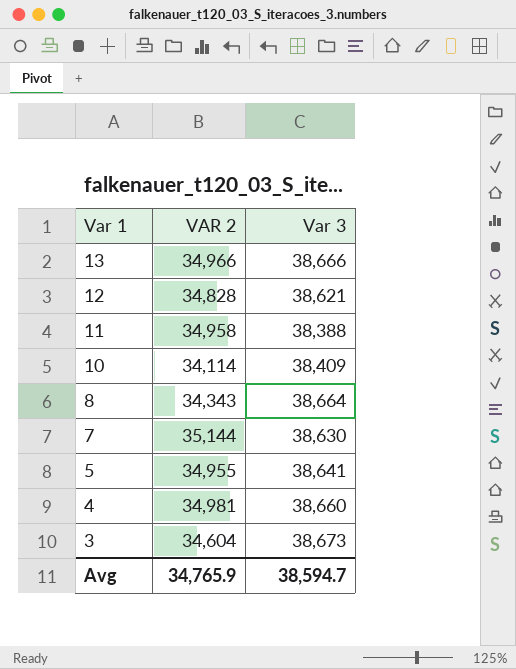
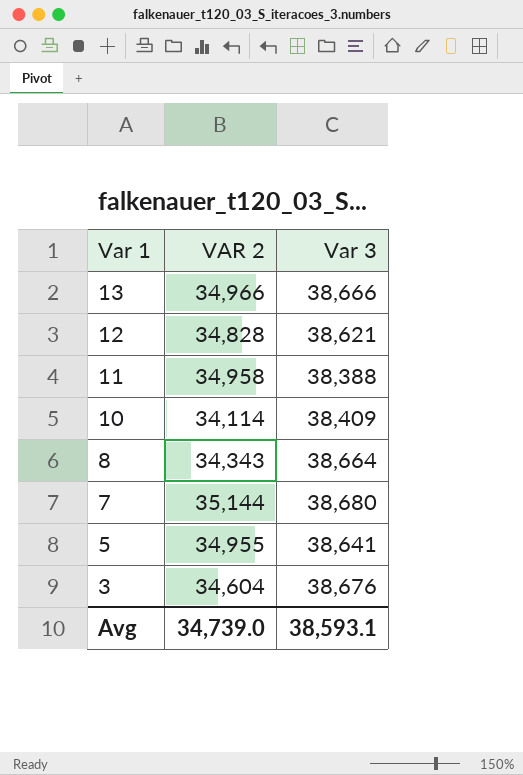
row 4: 34,981 | 38,660 -> none
7 | Var 3: 38,630 -> 38,680
3 | Var 3: 38,673 -> 38,676
Avg | VAR 2: 34,765.9 -> 34,739.0
Avg | Var 3: 38,594.7 -> 38,593.1

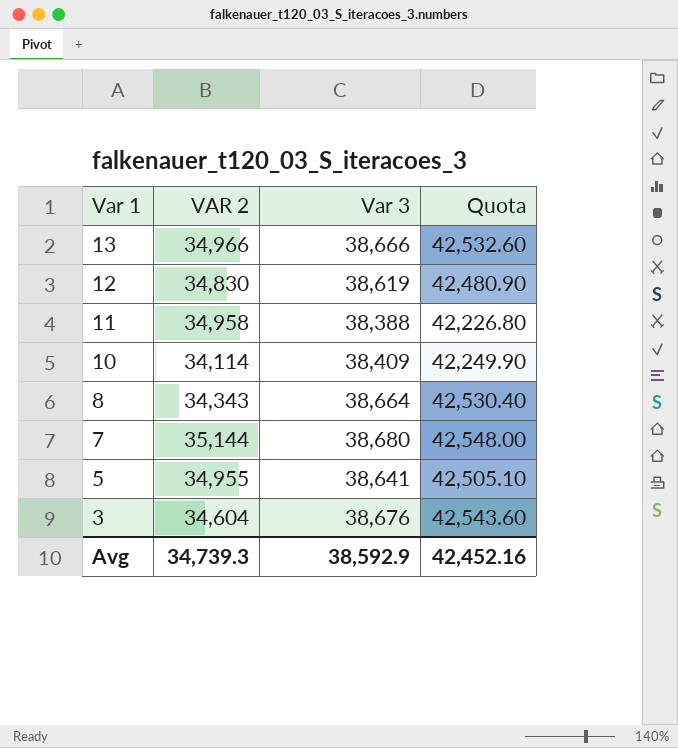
column Quota | formula: none -> [Var 3] * 1.1
12 | VAR 2: 34,828 -> 34,830
12 | Var 3: 38,621 -> 38,619
Avg | VAR 2: 34,739.0 -> 34,739.3
Avg | Var 3: 38,593.1 -> 38,592.9

